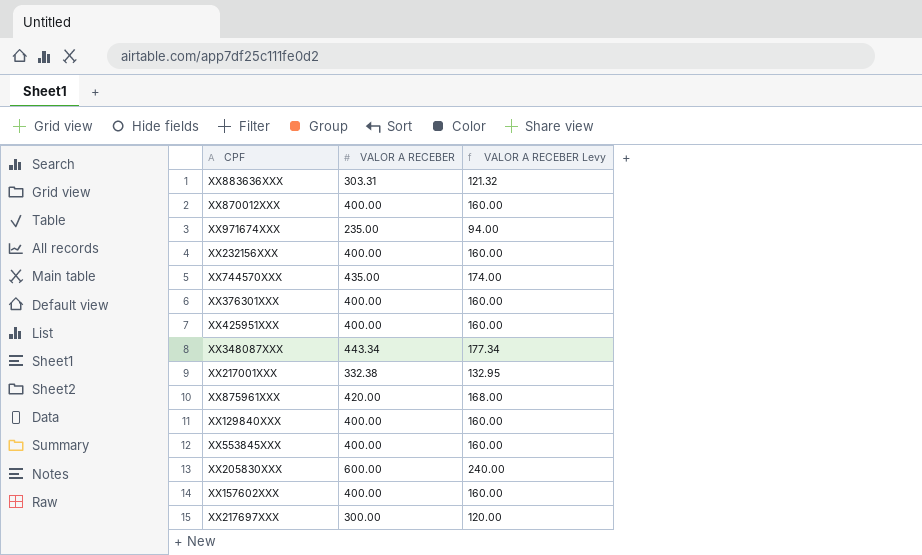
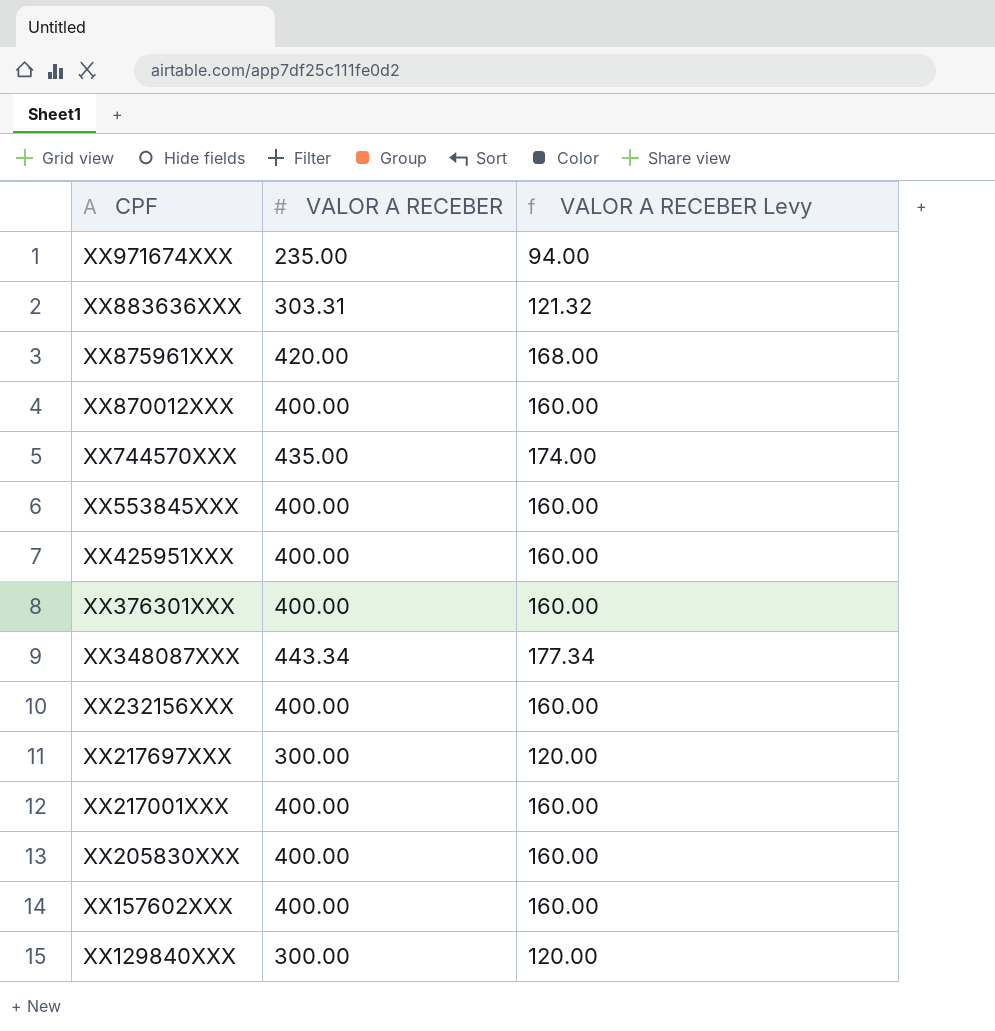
row order: none -> CPF descending
XX217001XXX | VALOR A RECEBER: 332.38 -> 400.00
XX217001XXX | VALOR A RECEBER Levy: 132.95 -> 160.00
XX205830XXX | VALOR A RECEBER: 600.00 -> 400.00
XX205830XXX | VALOR A RECEBER Levy: 240.00 -> 160.00
XX129840XXX | VALOR A RECEBER: 400.00 -> 300.00
XX129840XXX | VALOR A RECEBER Levy: 160.00 -> 120.00

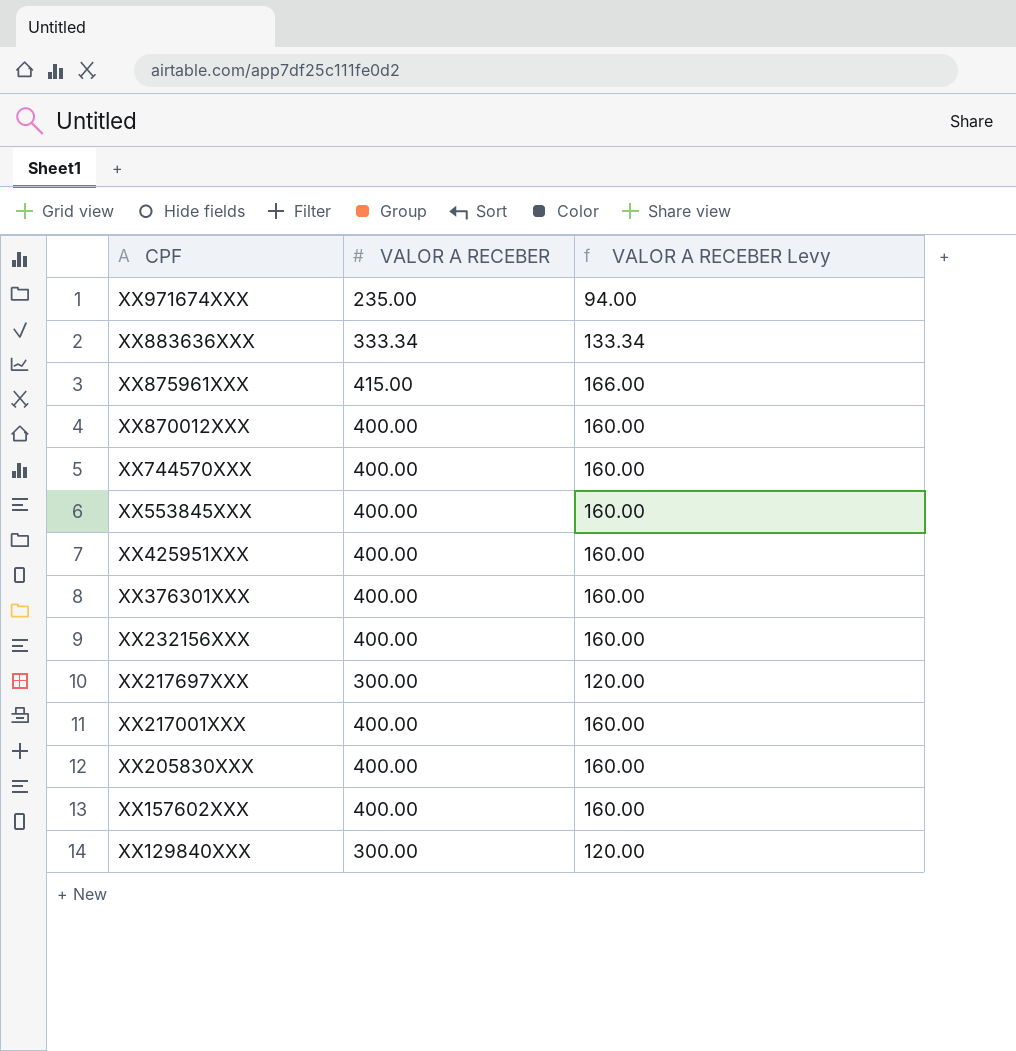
row XX348087XXX: 443.34 | 177.34 -> none
XX883636XXX | VALOR A RECEBER: 303.31 -> 333.34
XX883636XXX | VALOR A RECEBER Levy: 121.32 -> 133.34
XX875961XXX | VALOR A RECEBER: 420.00 -> 415.00
XX875961XXX | VALOR A RECEBER Levy: 168.00 -> 166.00
XX744570XXX | VALOR A RECEBER: 435.00 -> 400.00
XX744570XXX | VALOR A RECEBER Levy: 174.00 -> 160.00

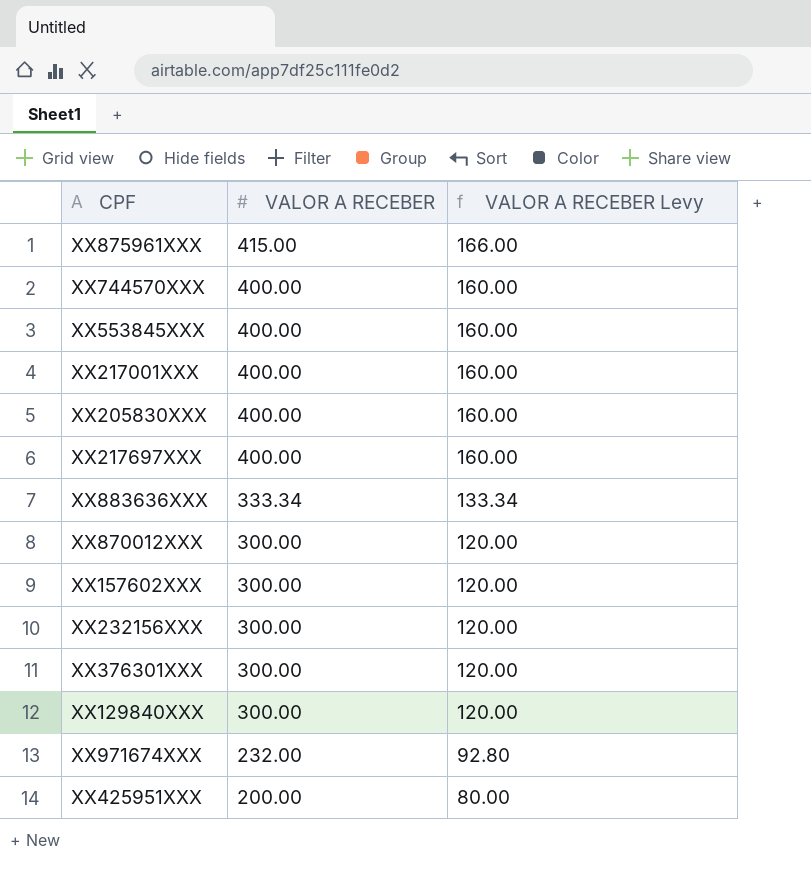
row order: CPF descending -> VALOR A RECEBER descending
XX217697XXX | VALOR A RECEBER: 300.00 -> 400.00
XX217697XXX | VALOR A RECEBER Levy: 120.00 -> 160.00
XX870012XXX | VALOR A RECEBER: 400.00 -> 300.00
XX870012XXX | VALOR A RECEBER Levy: 160.00 -> 120.00
XX157602XXX | VALOR A RECEBER: 400.00 -> 300.00
XX157602XXX | VALOR A RECEBER Levy: 160.00 -> 120.00
XX232156XXX | VALOR A RECEBER: 400.00 -> 300.00
XX232156XXX | VALOR A RECEBER Levy: 160.00 -> 120.00
XX376301XXX | VALOR A RECEBER: 400.00 -> 300.00
XX376301XXX | VALOR A RECEBER Levy: 160.00 -> 120.00
XX971674XXX | VALOR A RECEBER: 235.00 -> 232.00
XX971674XXX | VALOR A RECEBER Levy: 94.00 -> 92.80
XX425951XXX | VALOR A RECEBER: 400.00 -> 200.00
XX425951XXX | VALOR A RECEBER Levy: 160.00 -> 80.00

